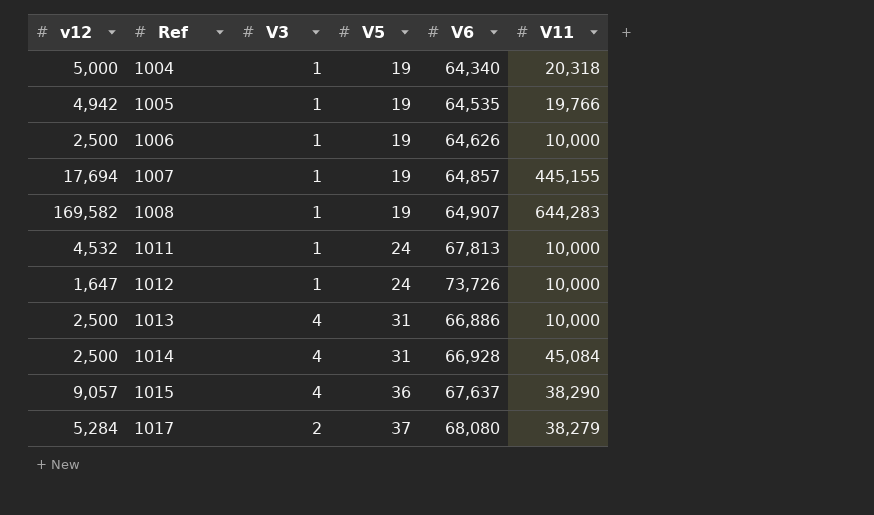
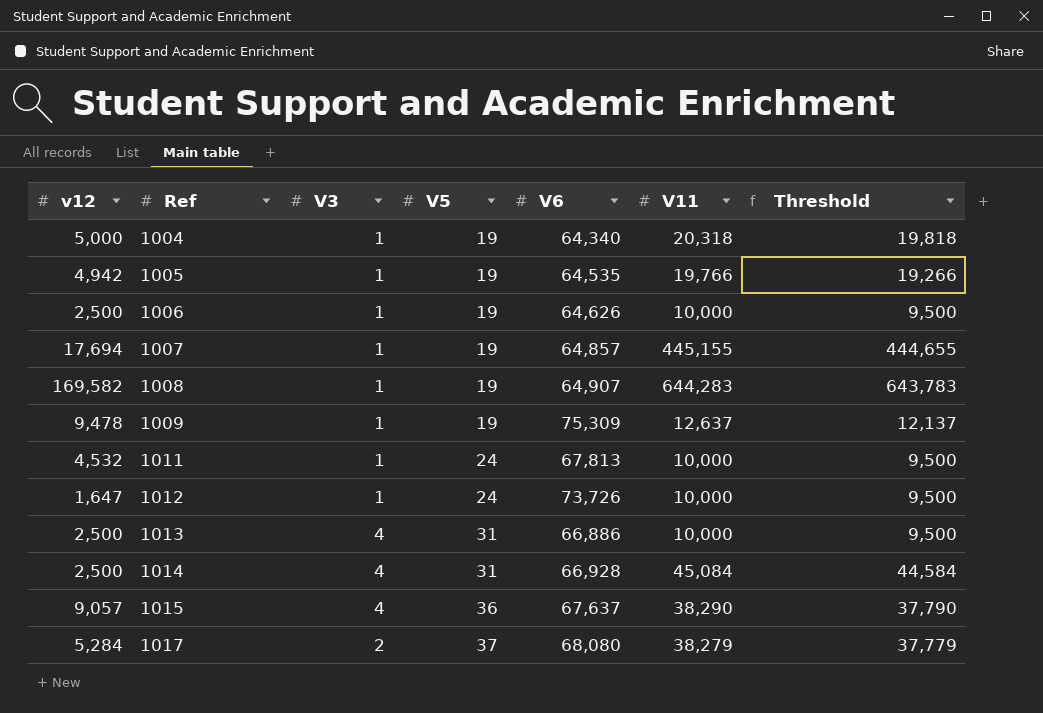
column Threshold | formula: none -> [V11] - 500
row 1009: none -> 9,478 | 1 | 19 | 75,309 | 12,637 | 12,137

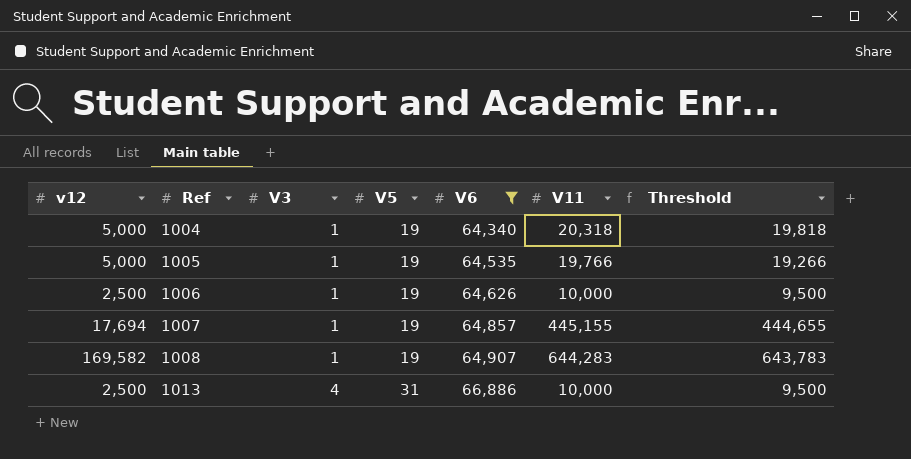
filter: none -> V6 <= 66,886
1005 | v12: 4,942 -> 5,000

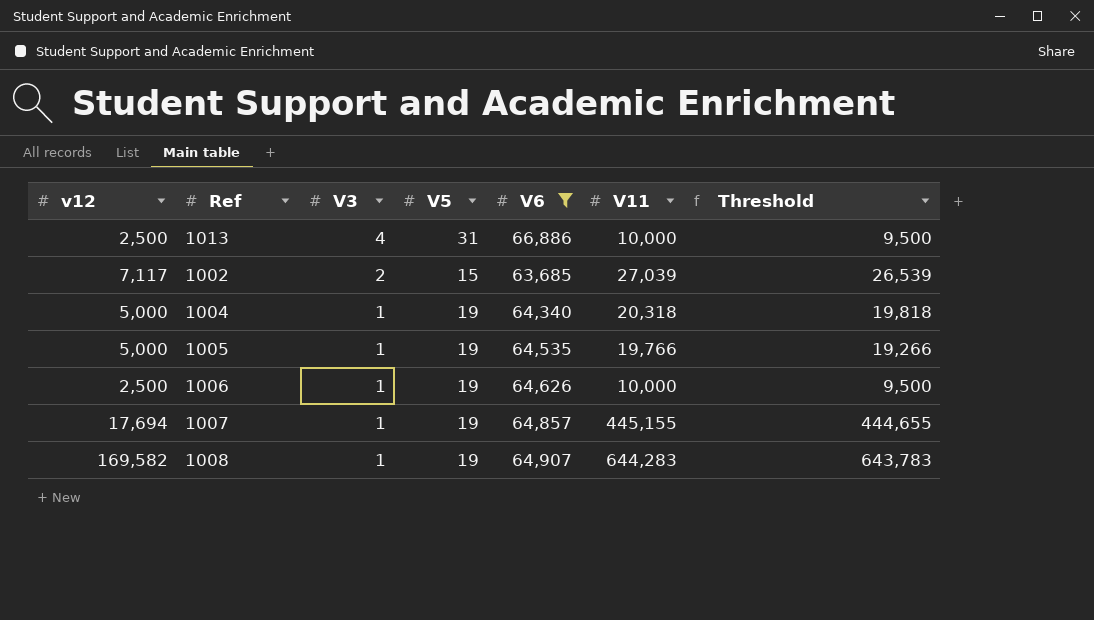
row order: Ref ascending -> V3 descending
row 1002: none -> 7,117 | 2 | 15 | 63,685 | 27,039 | 26,539

